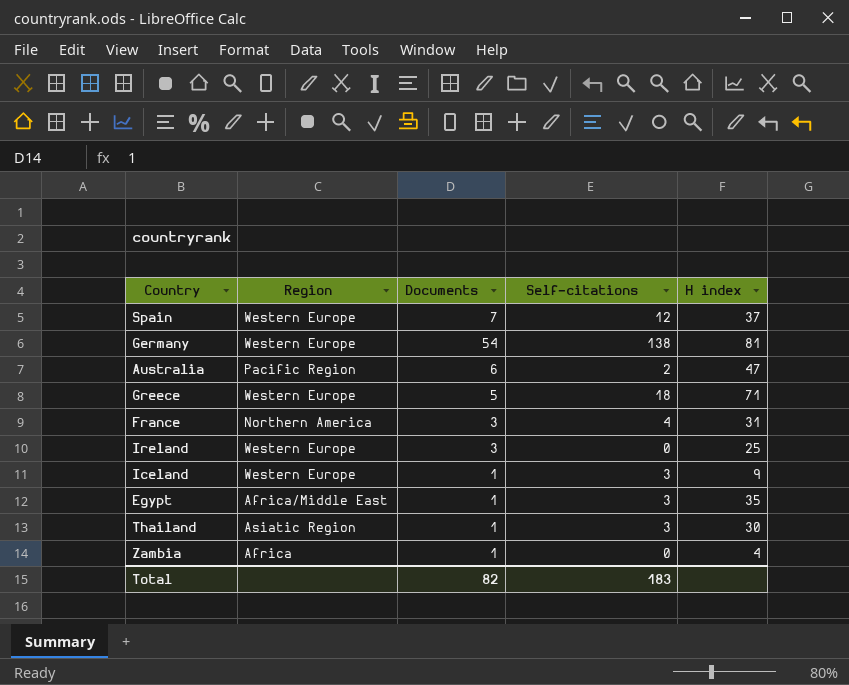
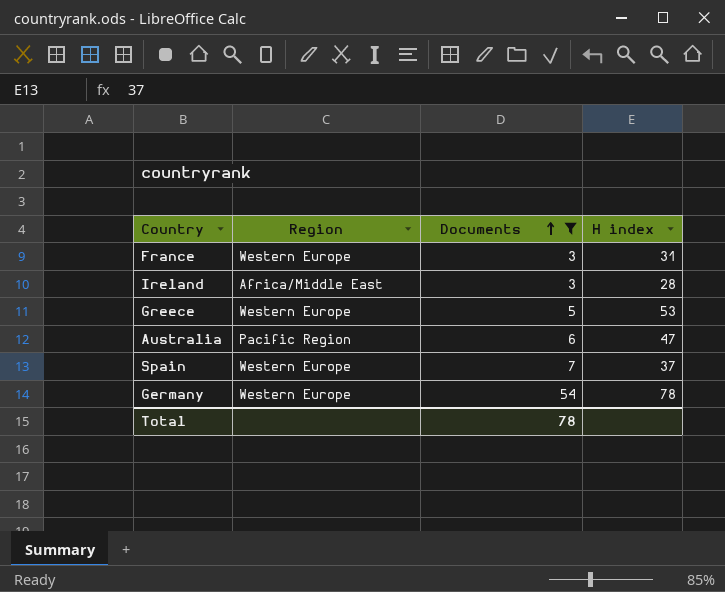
filter: none -> Documents != 1
row order: none -> Documents ascending
column Self-citations | position: 4 -> none
France | Region: Northern America -> Western Europe
Ireland | Region: Western Europe -> Africa/Middle East
Ireland | H index: 25 -> 28
Greece | H index: 71 -> 53
Germany | H index: 81 -> 78
Total | Documents: 82 -> 78

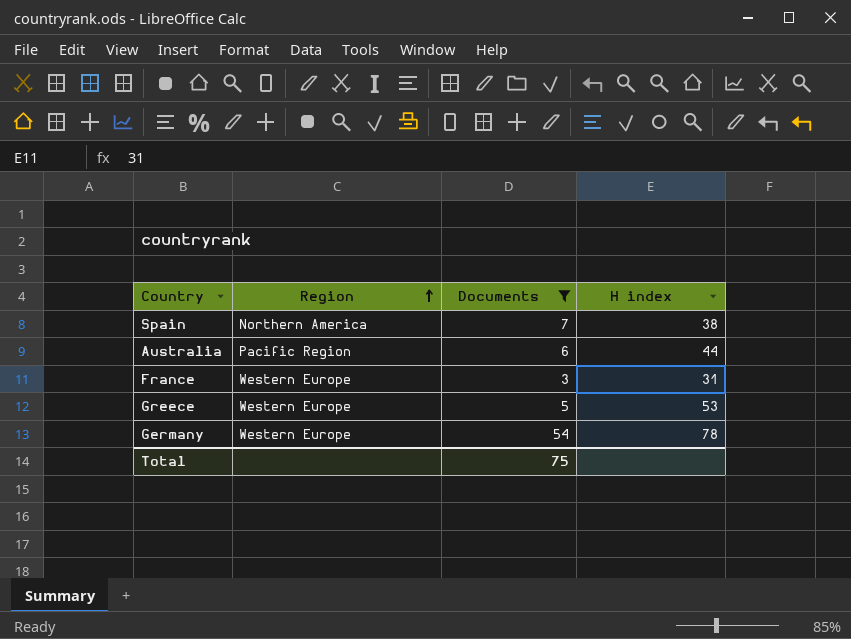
row order: Documents ascending -> Region ascending
row Ireland: Africa/Middle East | 3 | 28 -> none
Spain | Region: Western Europe -> Northern America
Spain | H index: 37 -> 38
Australia | H index: 47 -> 44
Total | Documents: 78 -> 75

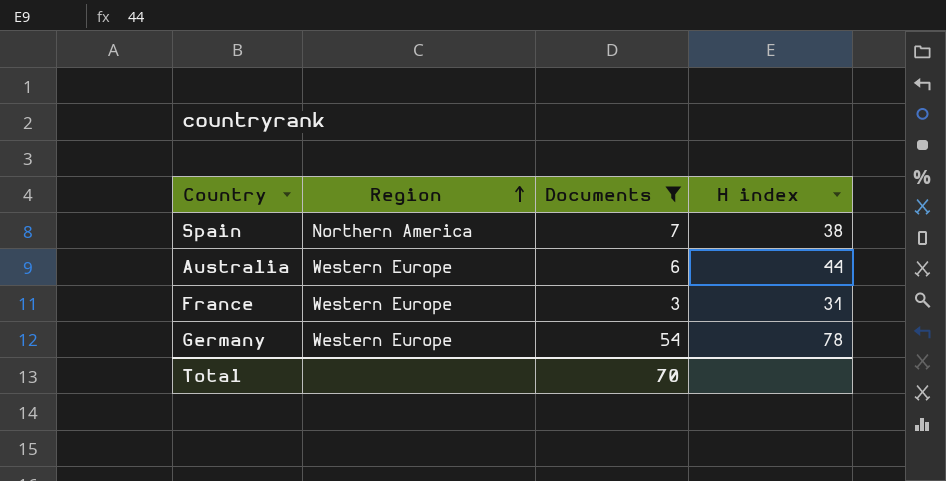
row Greece: Western Europe | 5 | 53 -> none
Australia | Region: Pacific Region -> Western Europe
Total | Documents: 75 -> 70

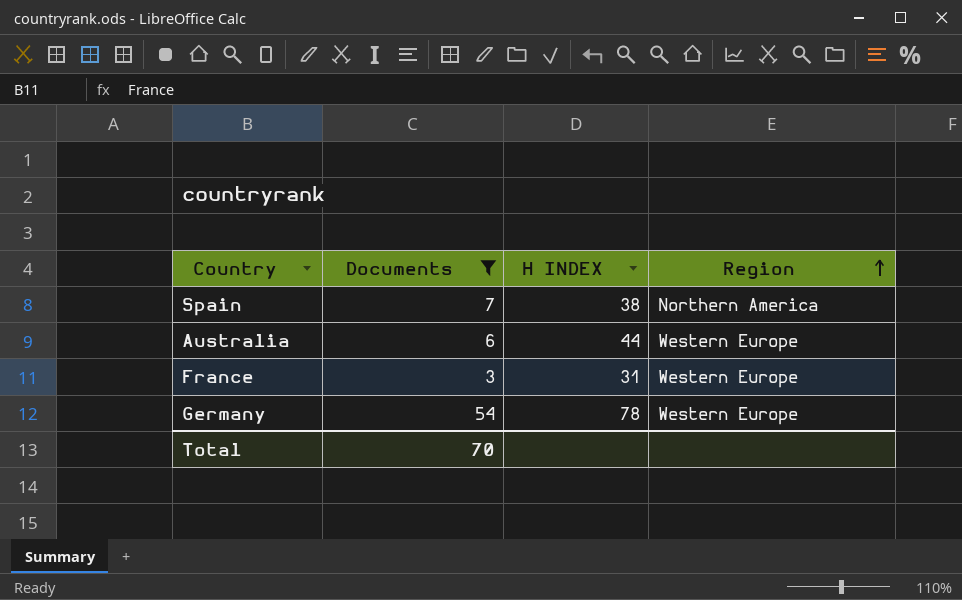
column name: H index -> H INDEX
column Region | position: 2 -> 4

